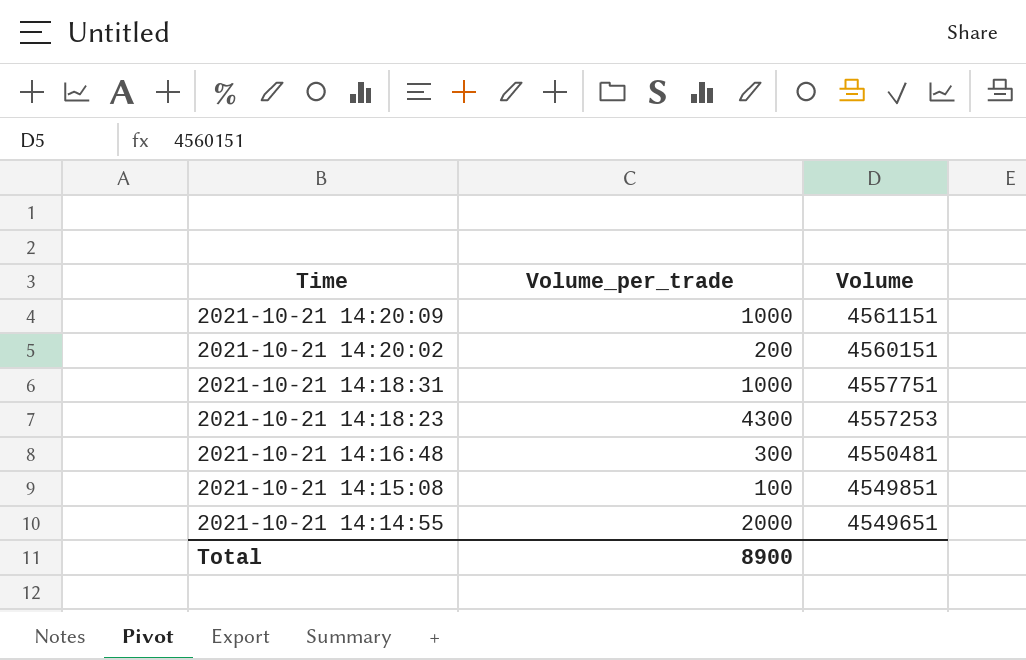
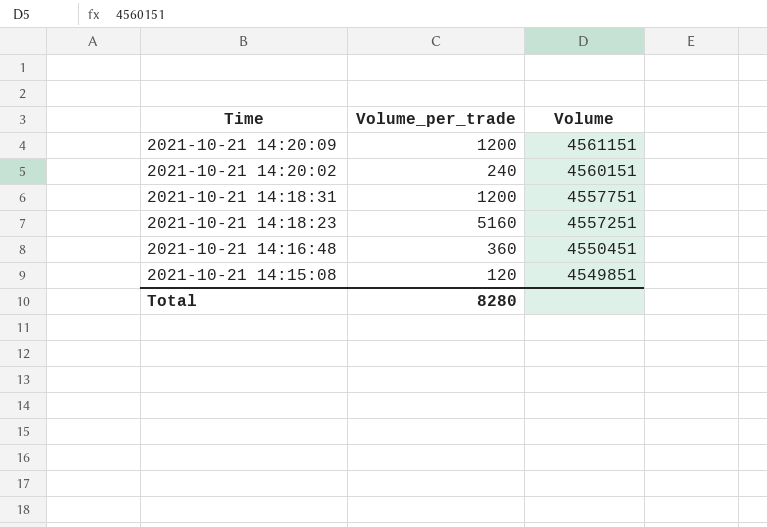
row 2021-10-21 14:14:55: 2000 | 4549651 -> none
2021-10-21 14:20:09 | Volume_per_trade: 1000 -> 1200
2021-10-21 14:20:02 | Volume_per_trade: 200 -> 240
2021-10-21 14:18:31 | Volume_per_trade: 1000 -> 1200
2021-10-21 14:18:23 | Volume_per_trade: 4300 -> 5160
2021-10-21 14:18:23 | Volume: 4557253 -> 4557251
2021-10-21 14:16:48 | Volume_per_trade: 300 -> 360
2021-10-21 14:16:48 | Volume: 4550481 -> 4550451
2021-10-21 14:15:08 | Volume_per_trade: 100 -> 120
Total | Volume_per_trade: 8900 -> 8280

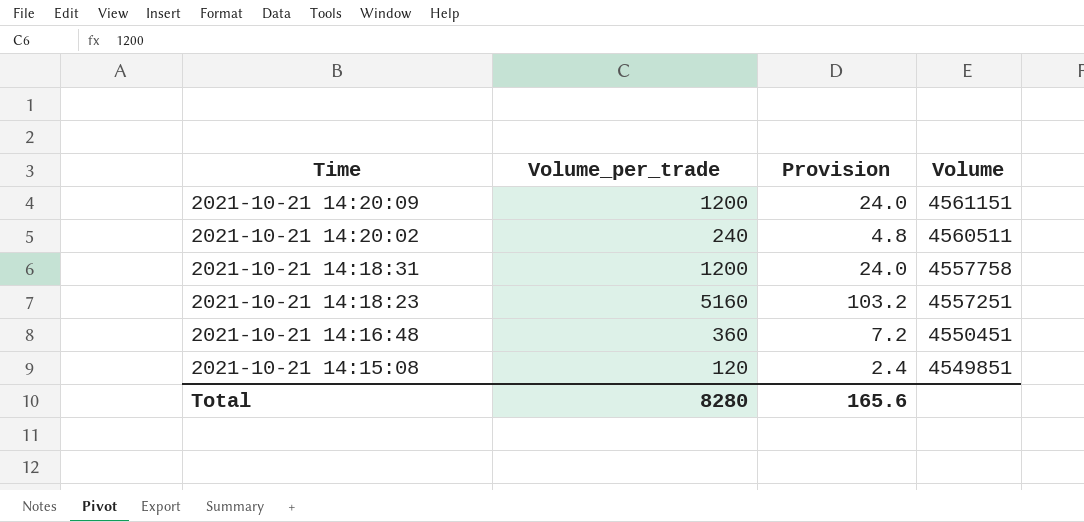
column Provision | formula: none -> [Volume_per_trade] * 0.02
2021-10-21 14:20:02 | Volume: 4560151 -> 4560511
2021-10-21 14:18:31 | Volume: 4557751 -> 4557758

